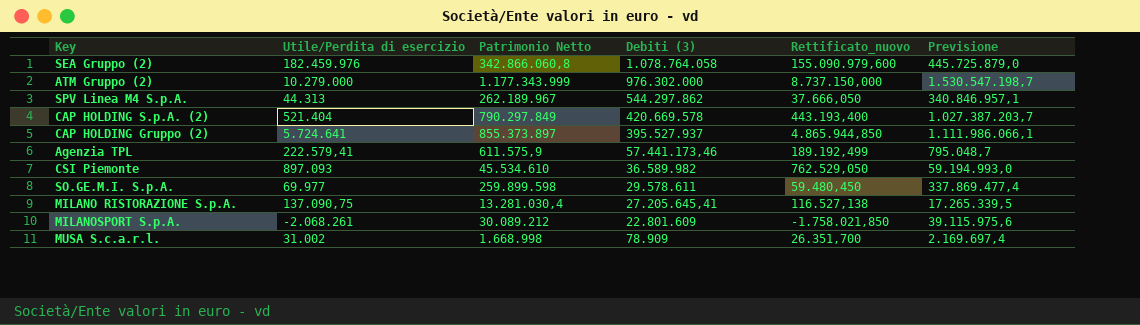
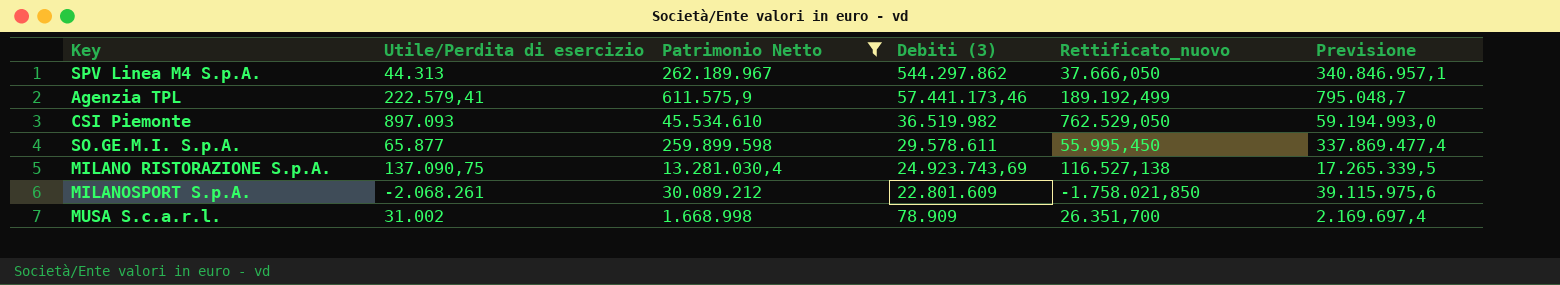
filter: none -> Patrimonio Netto <= 262.189.967
CSI Piemonte | Debiti (3): 36.589.982 -> 36.519.982
SO.GE.M.I. S.p.A. | Utile/Perdita di esercizio: 69.977 -> 65.877
SO.GE.M.I. S.p.A. | Rettificato_nuovo: 59.480,450 -> 55.995,450
MILANO RISTORAZIONE S.p.A. | Debiti (3): 27.205.645,41 -> 24.923.743,69

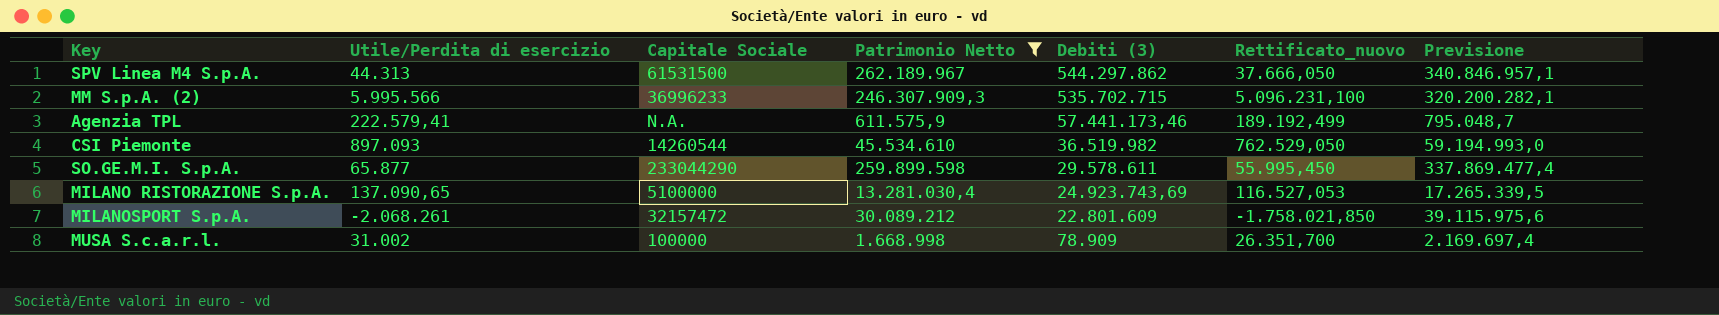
column Capitale Sociale | position: none -> 3
row MM S.p.A. (2): none -> 5.995.566 | 36996233 | 246.307.909,3 | 535.702.715 | 5.096.231,100 | 320.200.282,1
MILANO RISTORAZIONE S.p.A. | Utile/Perdita di esercizio: 137.090,75 -> 137.090,65
MILANO RISTORAZIONE S.p.A. | Rettificato_nuovo: 116.527,138 -> 116.527,053

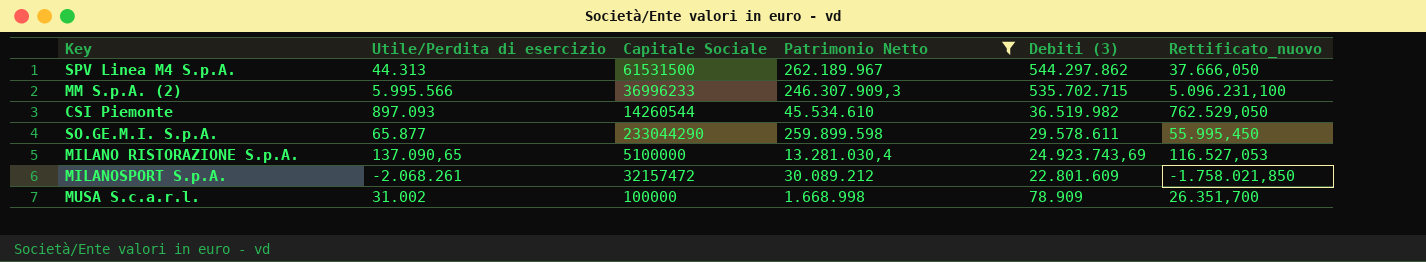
column Previsione | formula: [Patrimonio Netto] * 1,3 -> none
row Agenzia TPL: 222.579,41 | N.A. | 611.575,9 | 57.441.173,46 | 189.192,499 | 795.048,7 -> none

